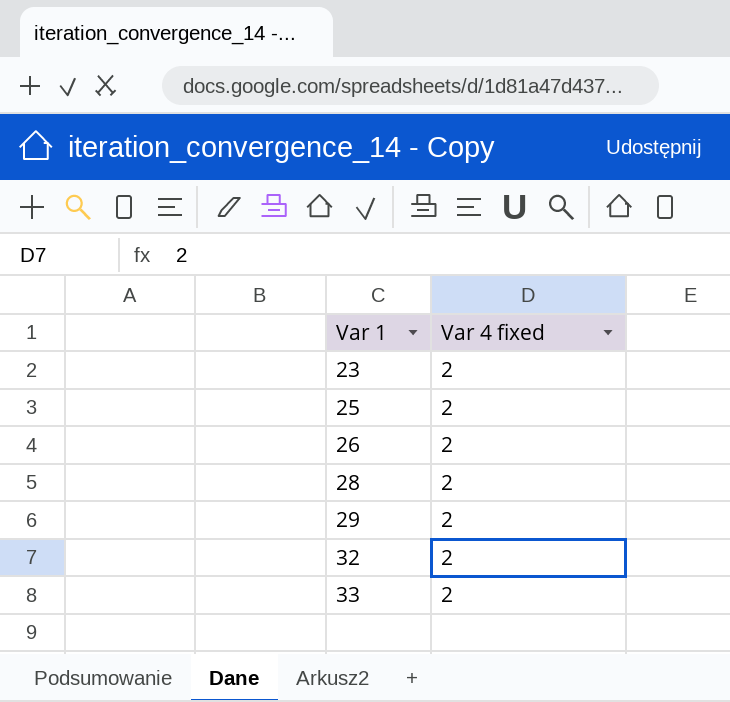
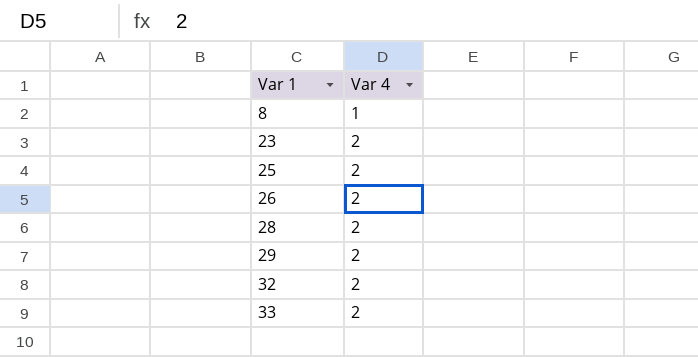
column name: Var 4 fixed -> Var 4
row 8: none -> 1

